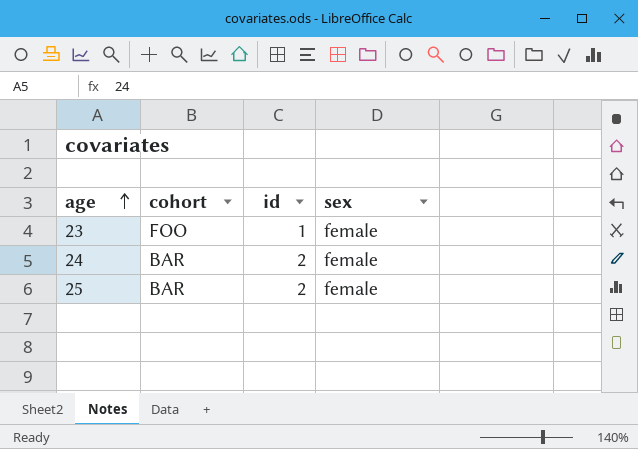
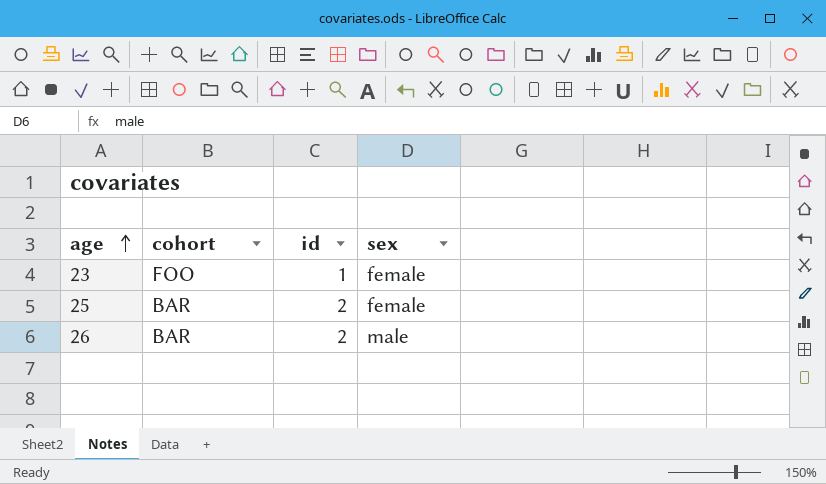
row 24: BAR | 2 | female -> none
row 26: none -> BAR | 2 | male

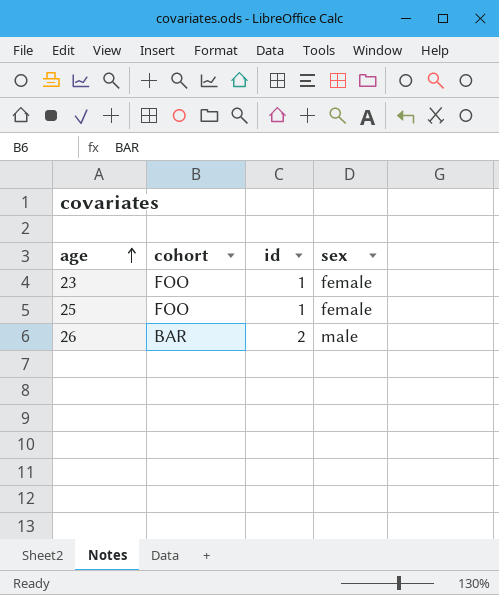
25 | cohort: BAR -> FOO
25 | id: 2 -> 1

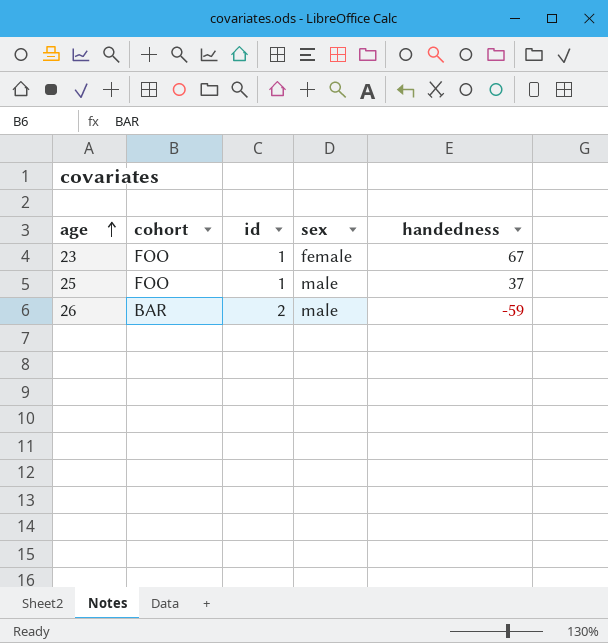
column handedness | position: none -> 5
25 | sex: female -> male

